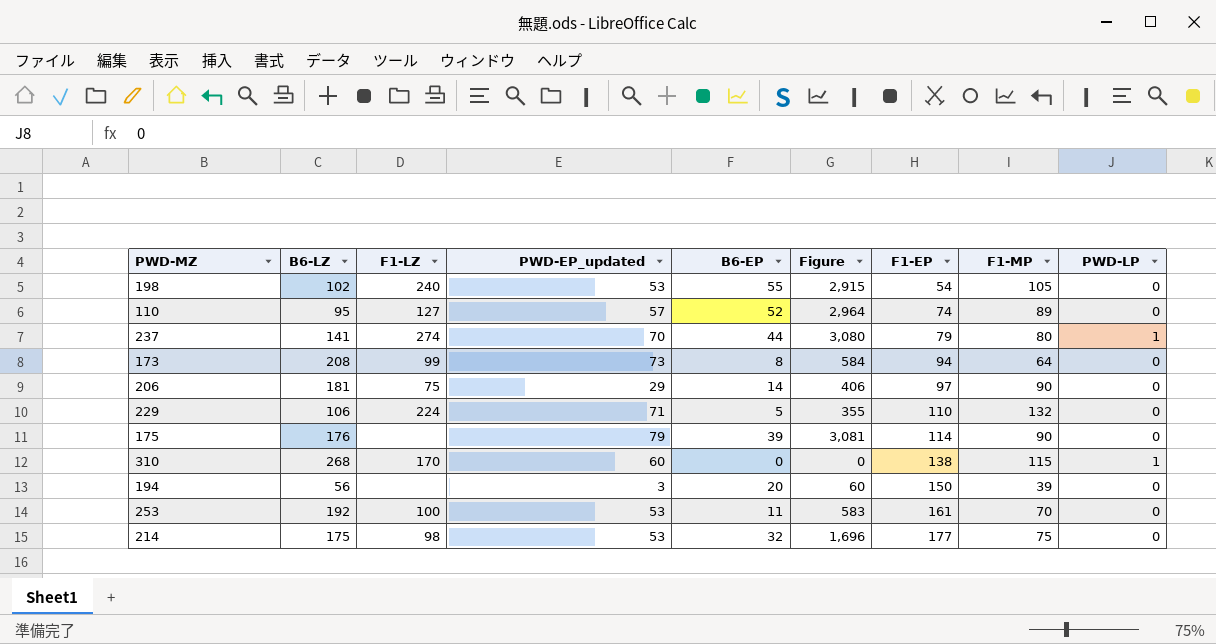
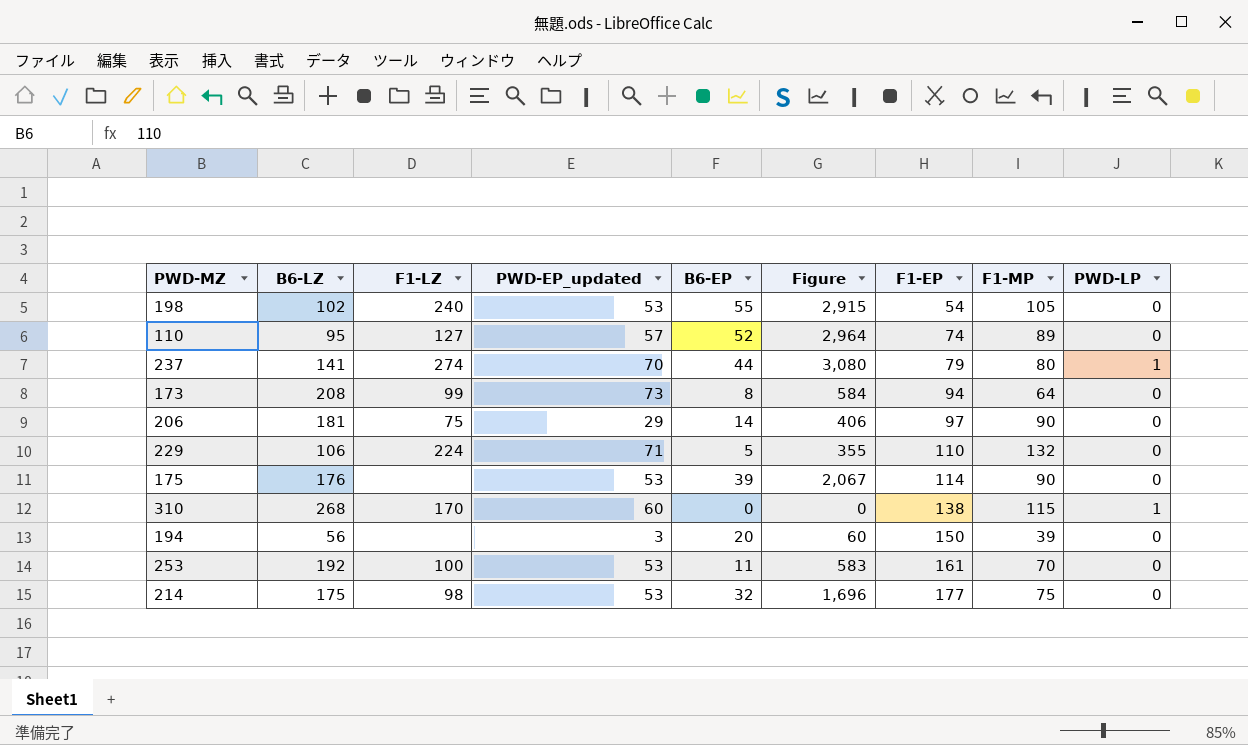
175 | PWD-EP_updated: 79 -> 53
175 | Figure: 3,081 -> 2,067

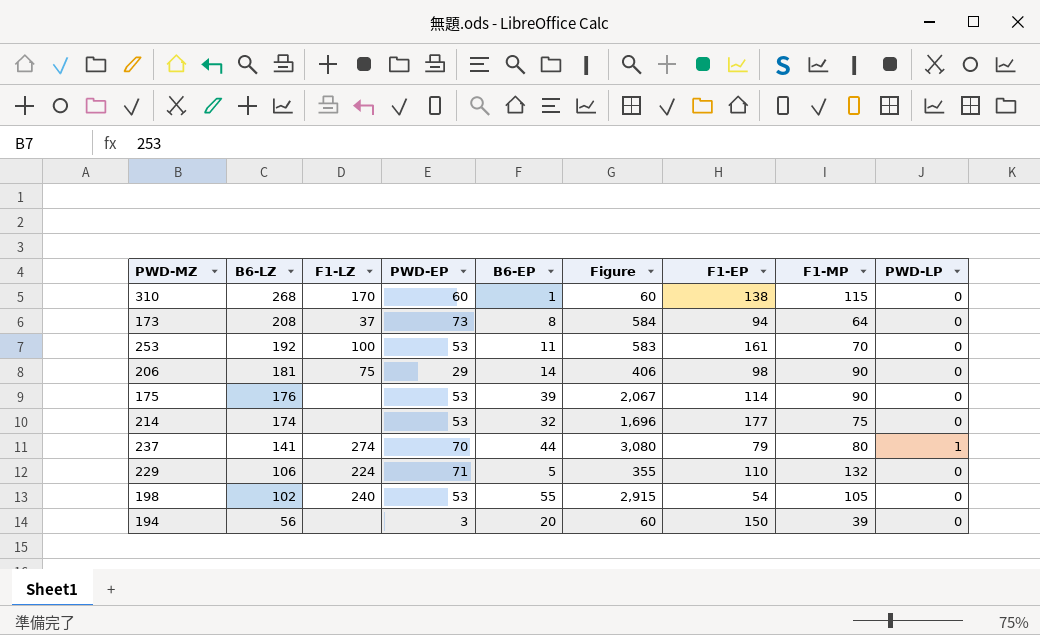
row order: F1-EP ascending -> B6-LZ descending
column name: PWD-EP_updated -> PWD-EP
row 110: 95 | 127 | 57 | 52 | 2,964 | 74 | 89 | 0 -> none
310 | B6-EP: 0 -> 1
310 | Figure: 0 -> 60
310 | PWD-LP: 1 -> 0
173 | F1-LZ: 99 -> 37
206 | F1-EP: 97 -> 98
214 | B6-LZ: 175 -> 174
214 | F1-LZ: 98 -> none

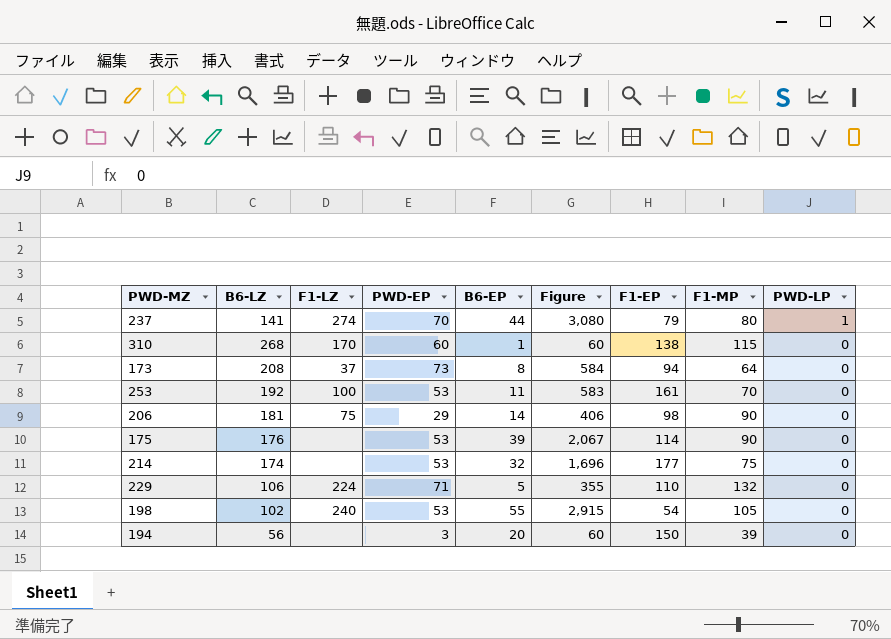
row order: B6-LZ descending -> PWD-LP descending

